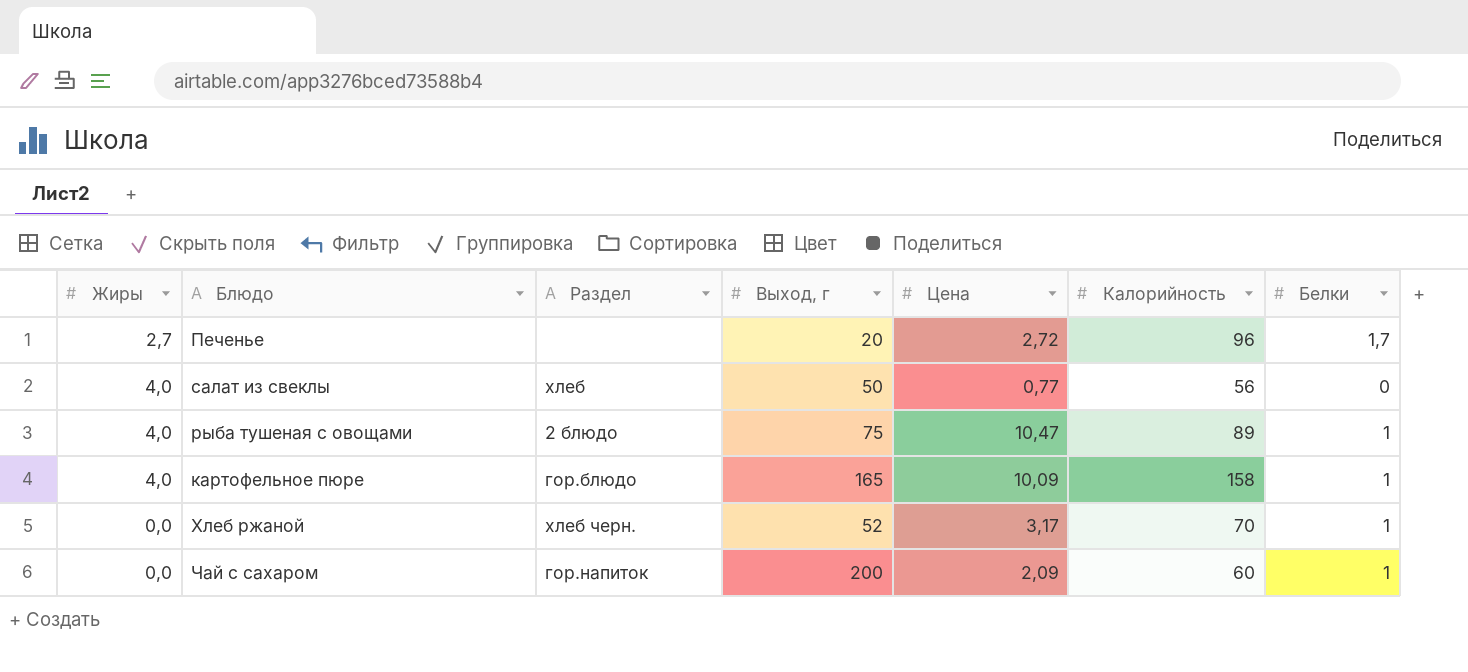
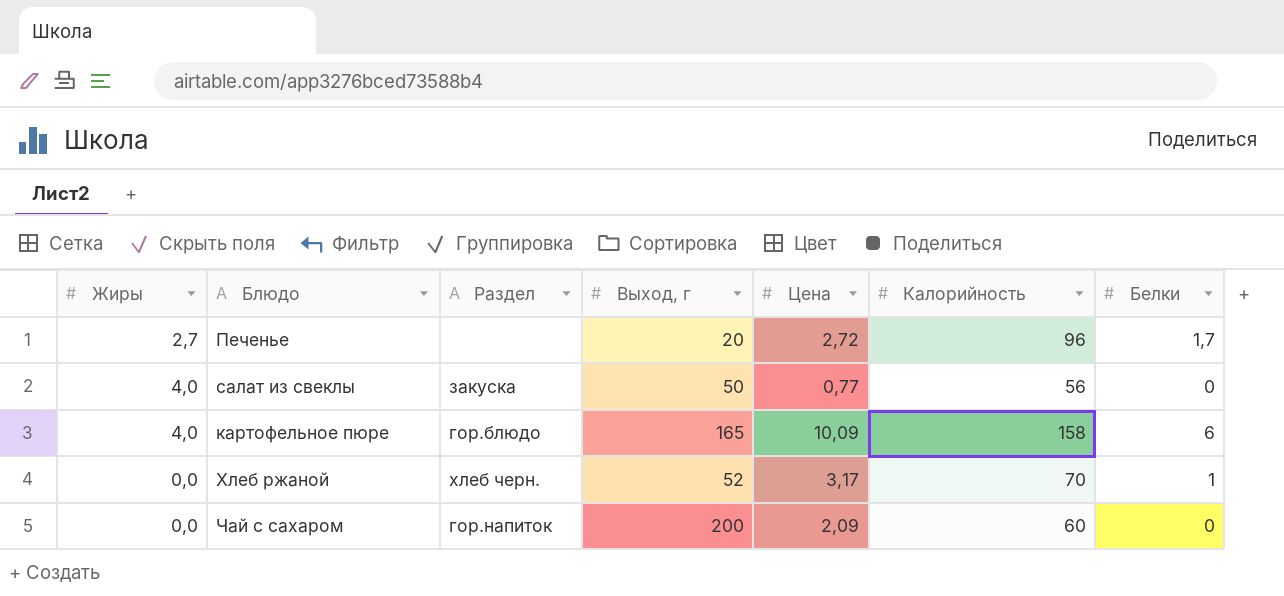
row рыба тушеная с овощами: 4,0 | 2 блюдо | 75 | 10,47 | 89 | 1 -> none
салат из свеклы | Раздел: хлеб -> закуска
картофельное пюре | Белки: 1 -> 6
Чай с сахаром | Белки: 1 -> 0

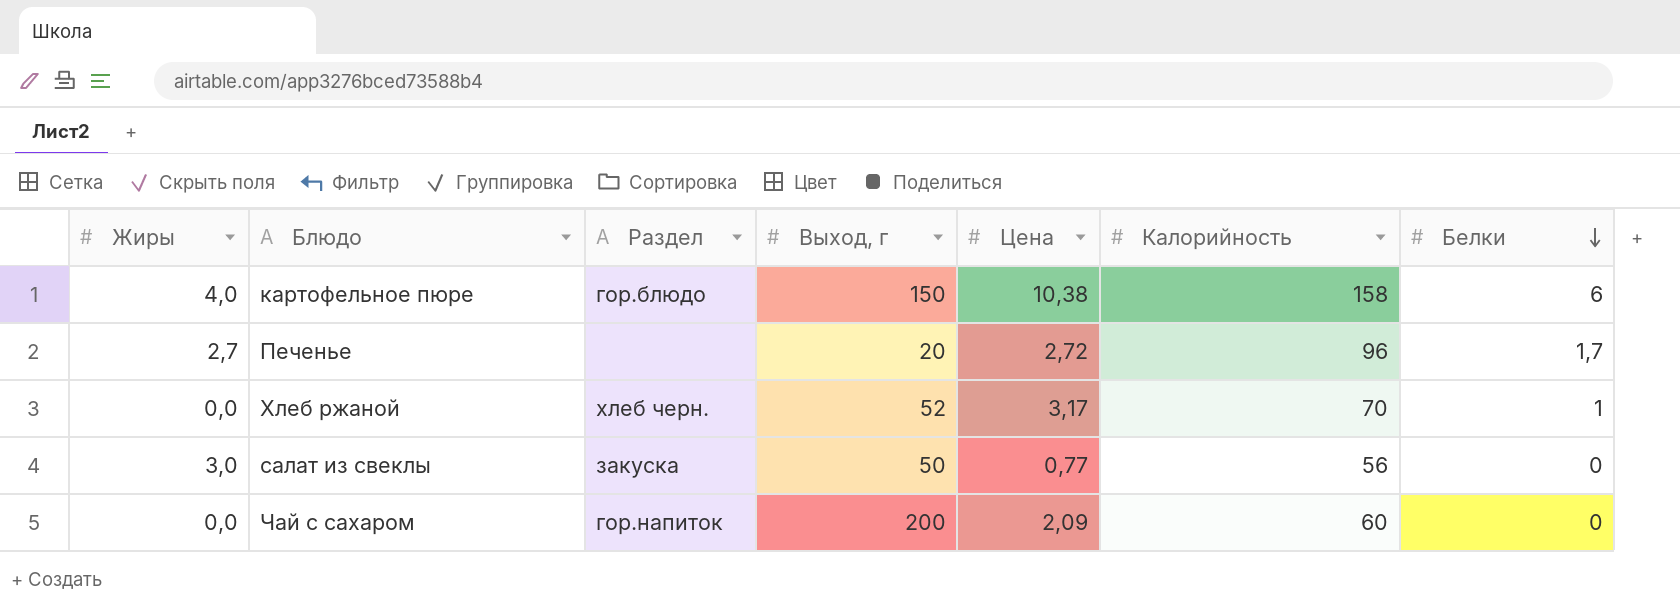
row order: none -> Белки descending
картофельное пюре | Выход, г: 165 -> 150
картофельное пюре | Цена: 10,09 -> 10,38
салат из свеклы | Жиры: 4,0 -> 3,0

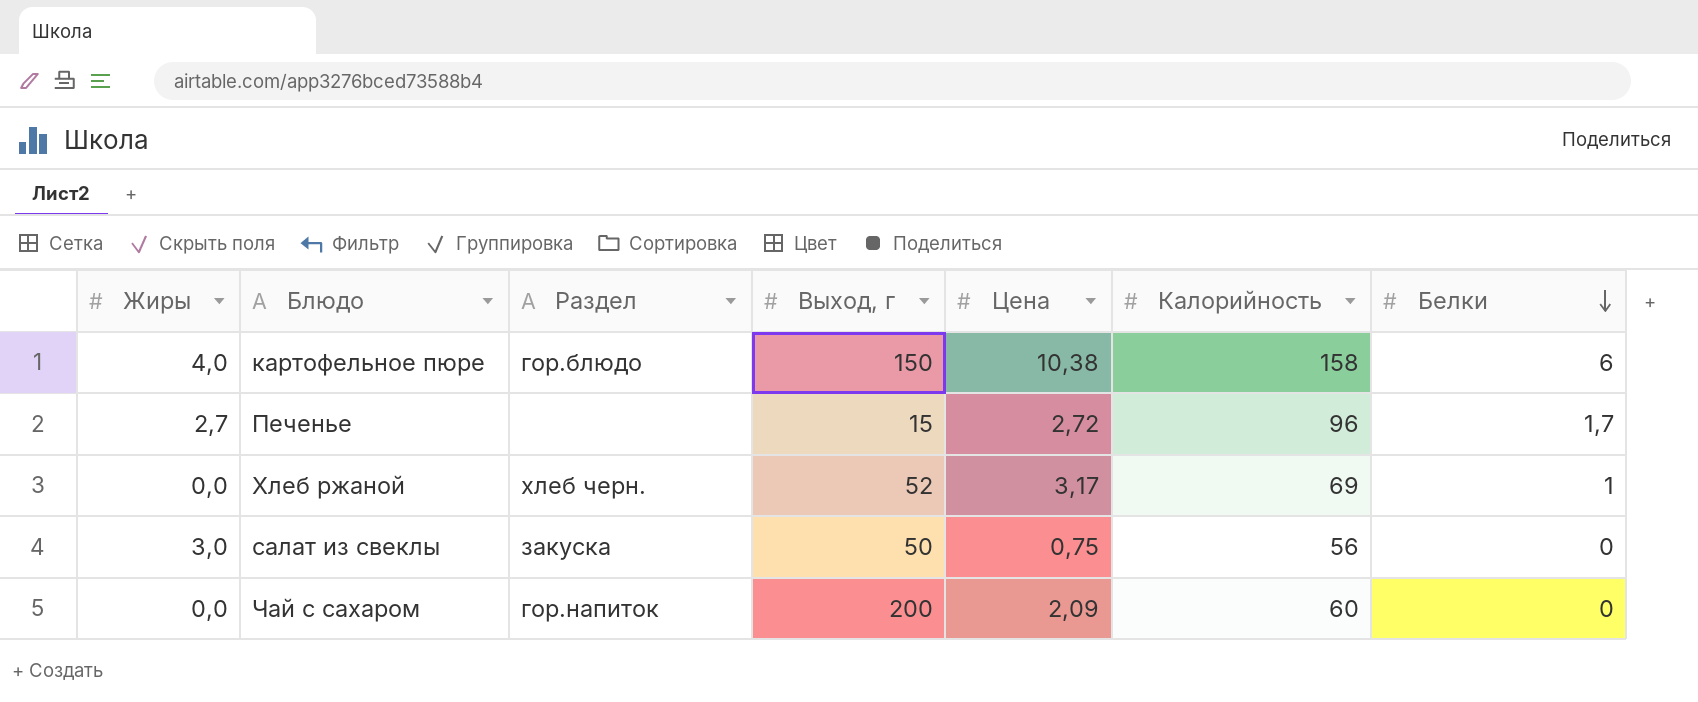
Печенье | Выход, г: 20 -> 15
Хлеб ржаной | Калорийность: 70 -> 69
салат из свеклы | Цена: 0,77 -> 0,75

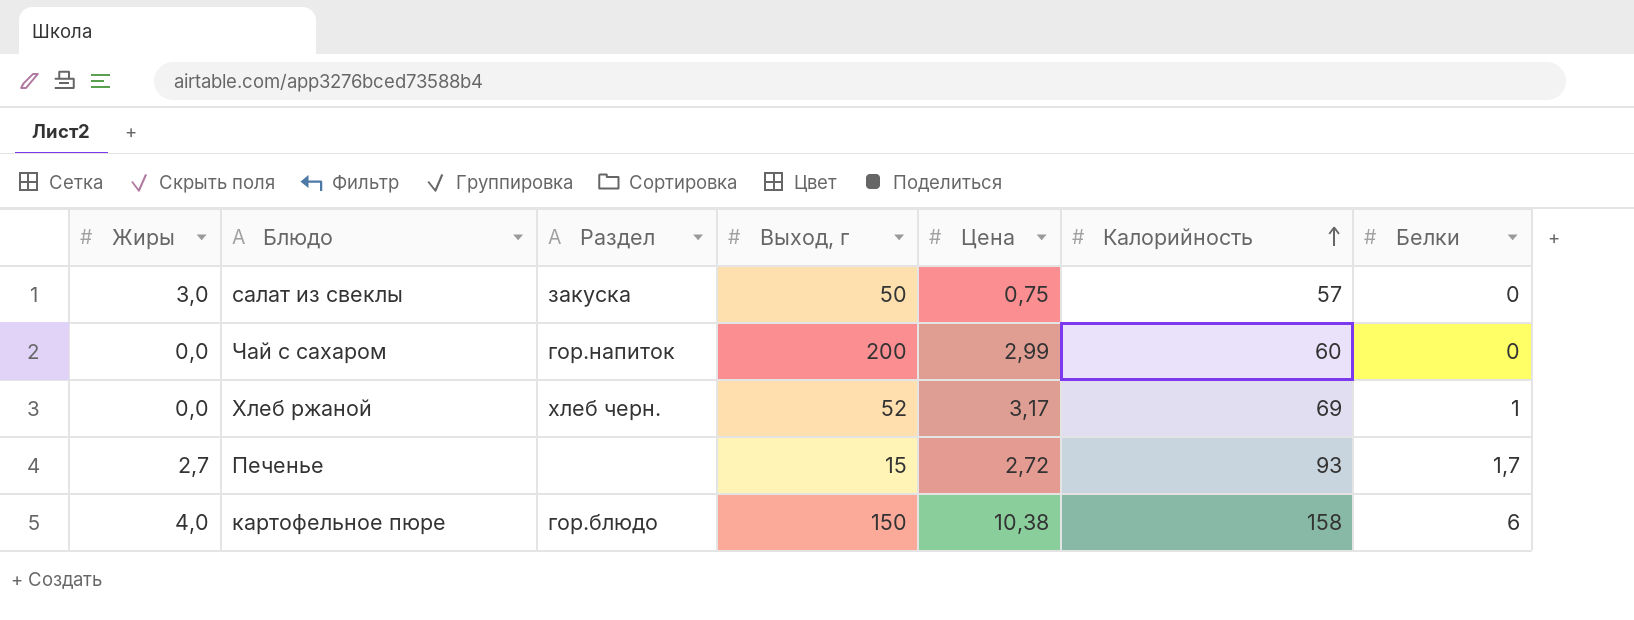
row order: Белки descending -> Калорийность ascending
салат из свеклы | Калорийность: 56 -> 57
Чай с сахаром | Цена: 2,09 -> 2,99
Печенье | Калорийность: 96 -> 93

